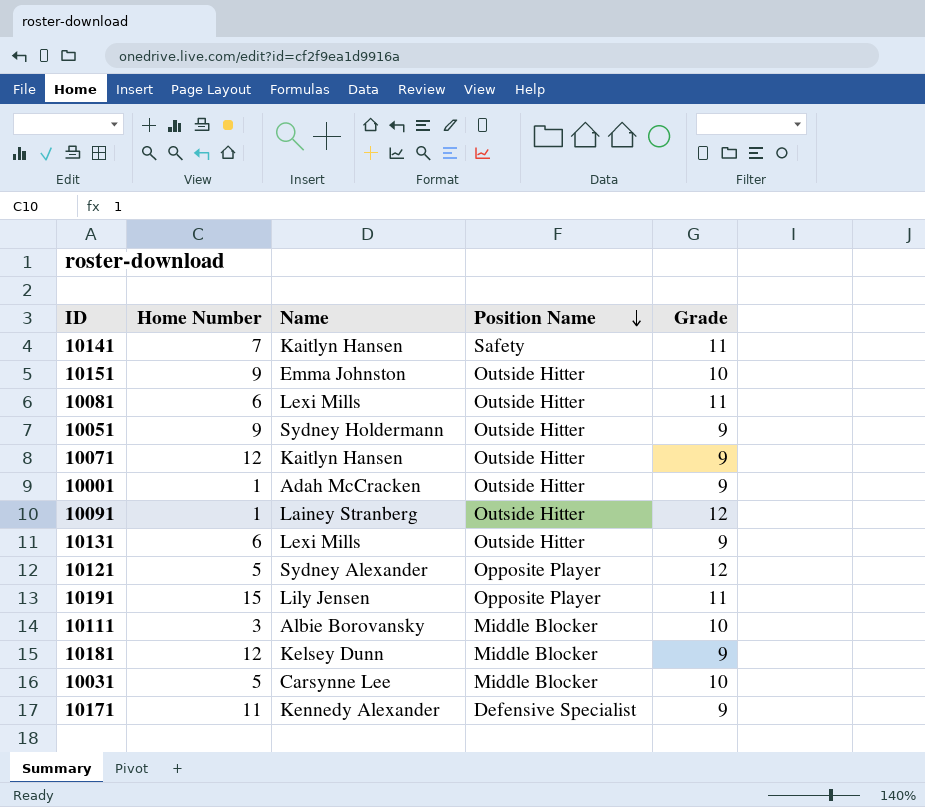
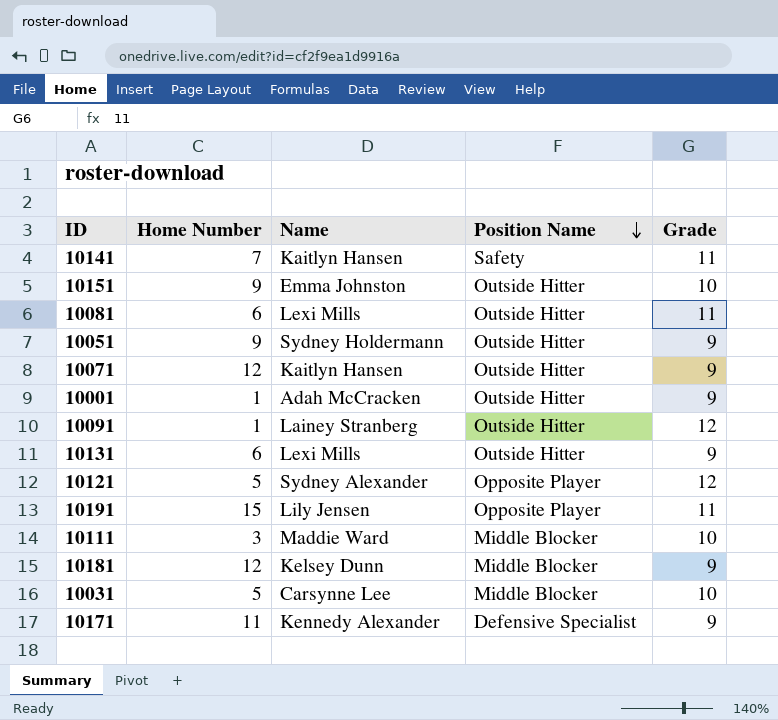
10111 | Name: Albie Borovansky -> Maddie Ward

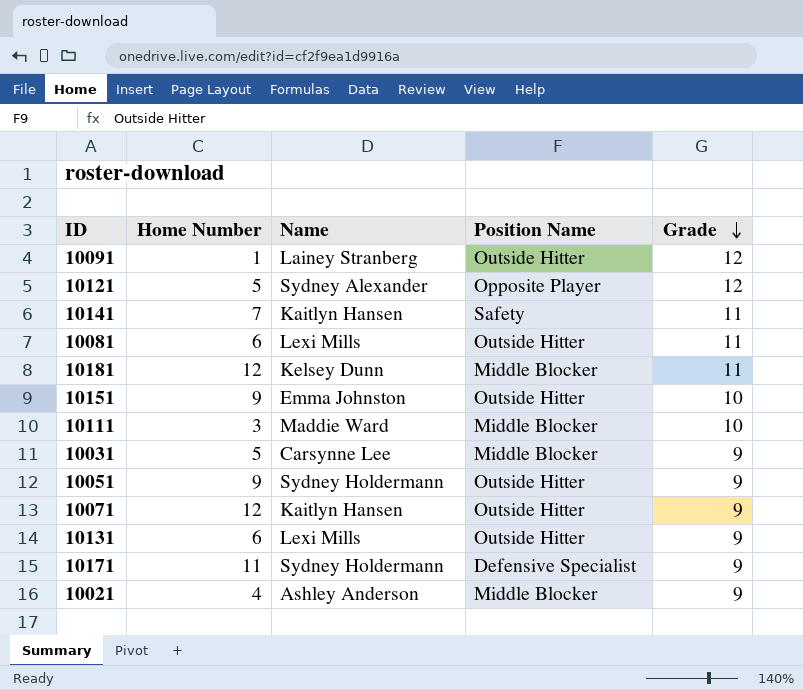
row order: Position Name descending -> Grade descending
row 10001: 1 | Adah McCracken | Outside Hitter | 9 -> none
row 10191: 15 | Lily Jensen | Opposite Player | 11 -> none
10181 | Grade: 9 -> 11
10031 | Grade: 10 -> 9
10171 | Name: Kennedy Alexander -> Sydney Holdermann
row 10021: none -> 4 | Ashley Anderson | Middle Blocker | 9

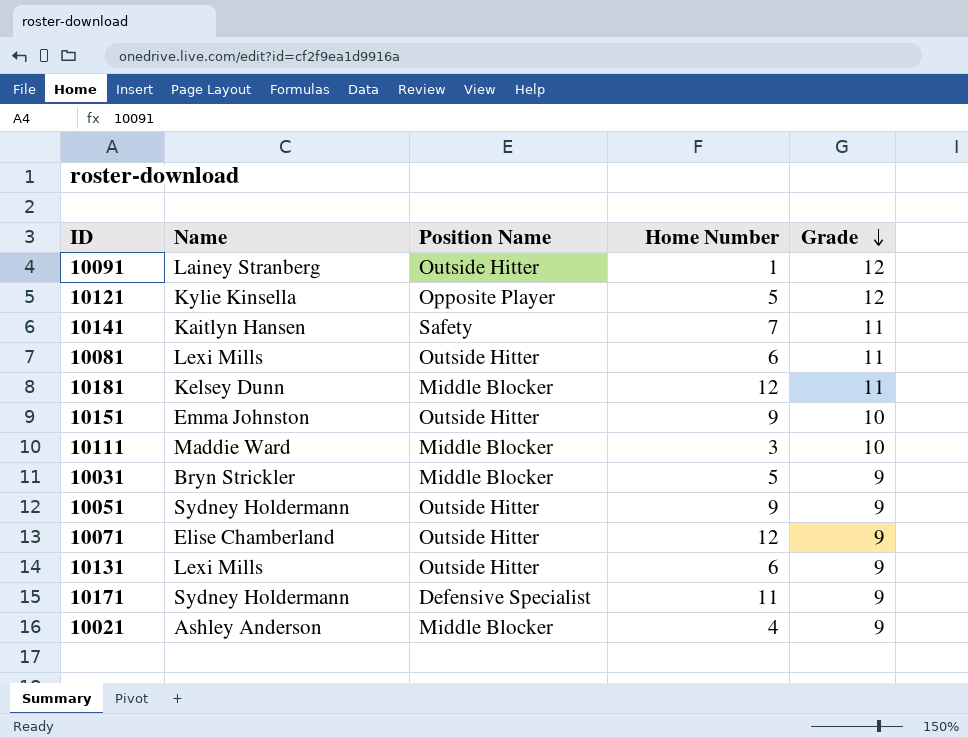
column Home Number | position: 2 -> 4
10121 | Name: Sydney Alexander -> Kylie Kinsella
10031 | Name: Carsynne Lee -> Bryn Strickler
10071 | Name: Kaitlyn Hansen -> Elise Chamberland

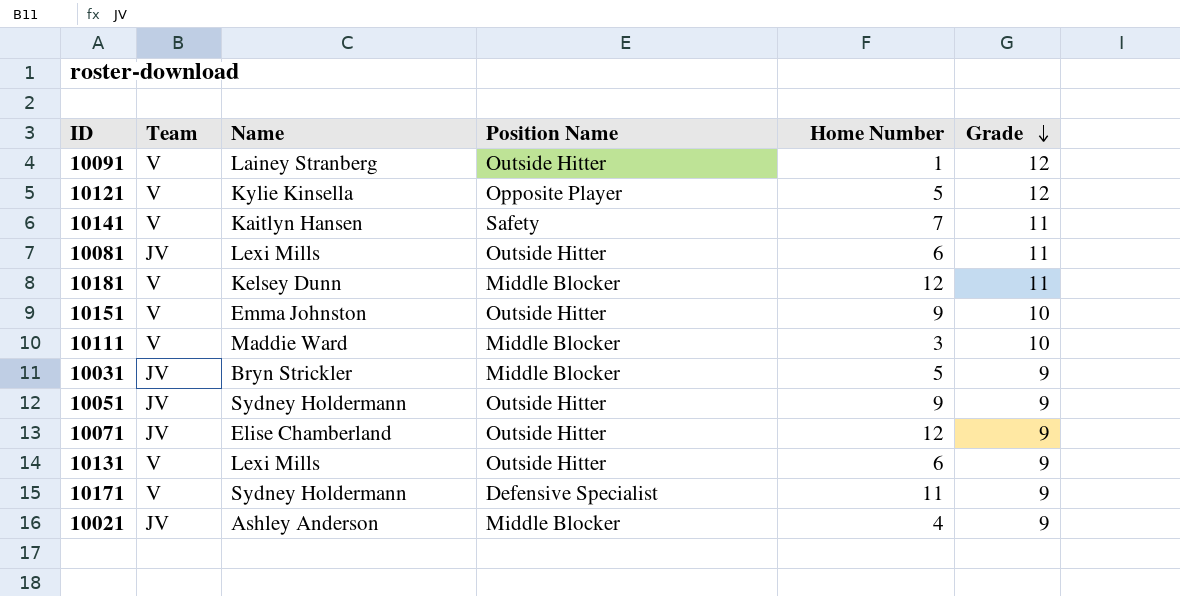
column Team | position: none -> 2

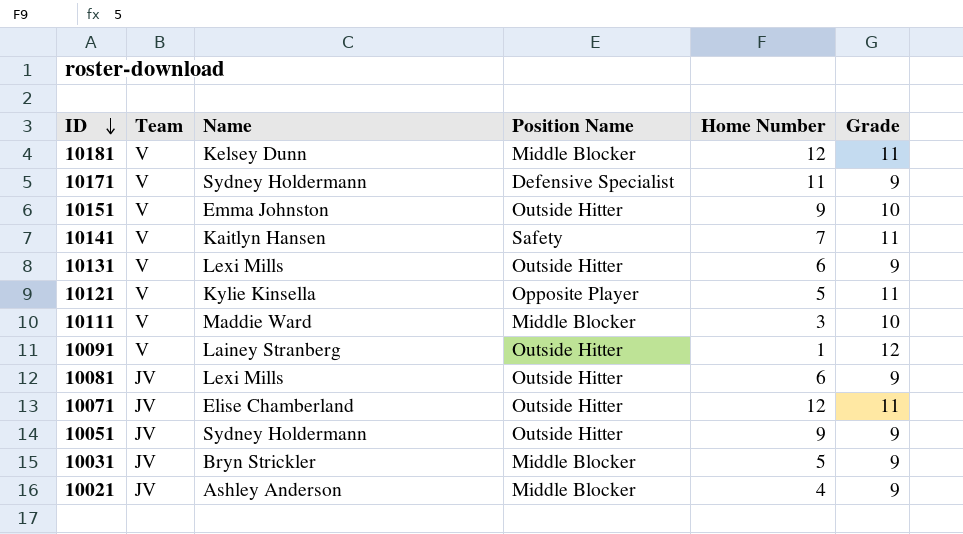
row order: Grade descending -> ID descending
10121 | Grade: 12 -> 11
10081 | Grade: 11 -> 9
10071 | Grade: 9 -> 11

